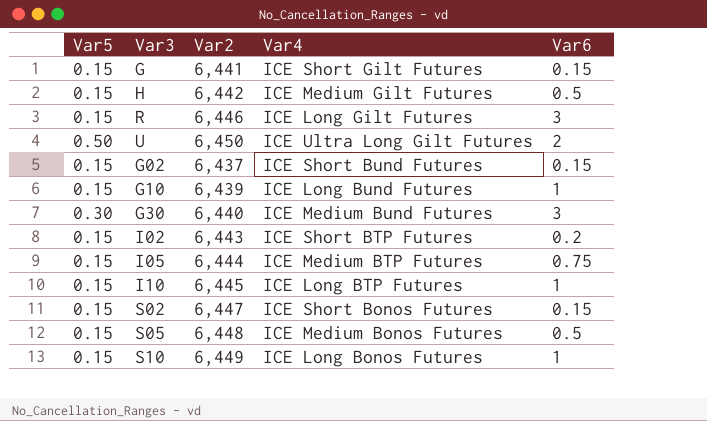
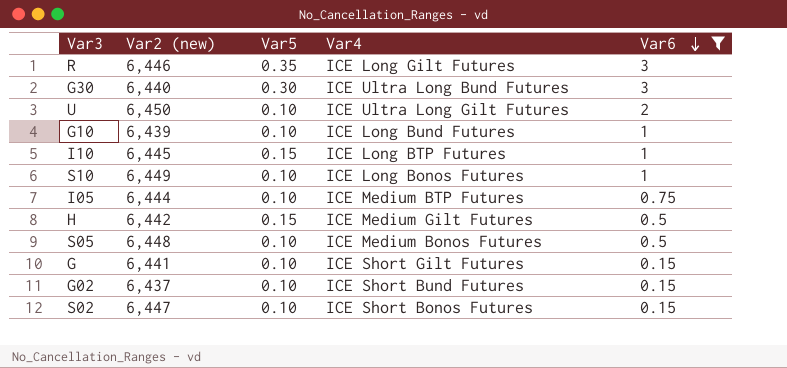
filter: none -> Var6 != 0.2
row order: none -> Var6 descending
column name: Var2 -> Var2 (new)
column Var5 | position: 1 -> 3
R | Var5: 0.15 -> 0.35
G30 | Var4: ICE Medium Bund Futures -> ICE Ultra Long Bund Futures
U | Var5: 0.50 -> 0.10
G10 | Var5: 0.15 -> 0.10
S10 | Var5: 0.15 -> 0.10
I05 | Var5: 0.15 -> 0.10
S05 | Var5: 0.15 -> 0.10
G | Var5: 0.15 -> 0.10
G02 | Var5: 0.15 -> 0.10
S02 | Var5: 0.15 -> 0.10

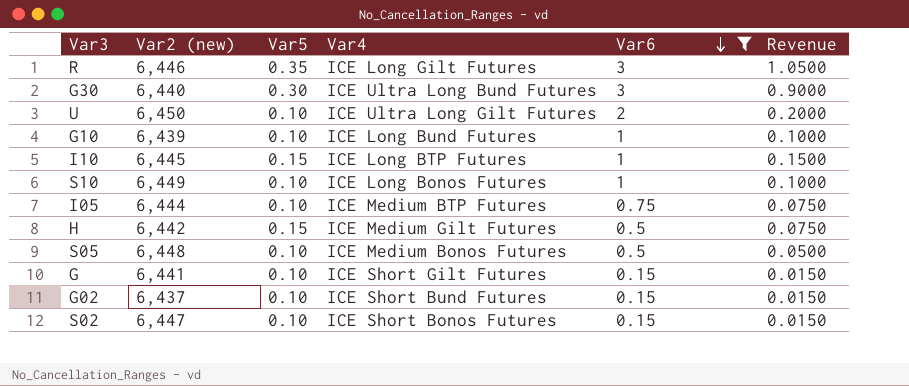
column Revenue | formula: none -> [Var5] * [Var6]

